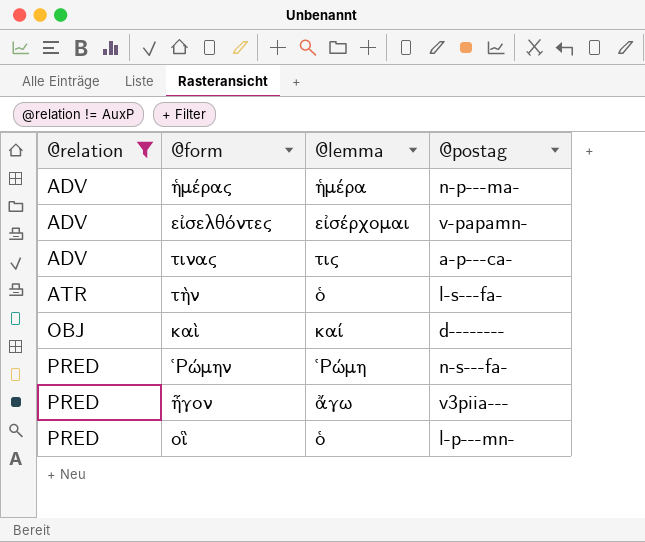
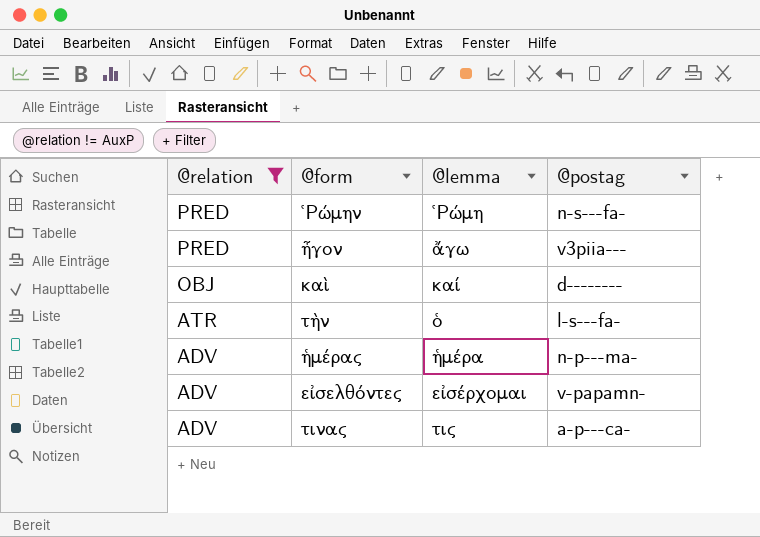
row order: @relation ascending -> @relation descending
row οἳ: PRED | ὁ | l-p---mn- -> none

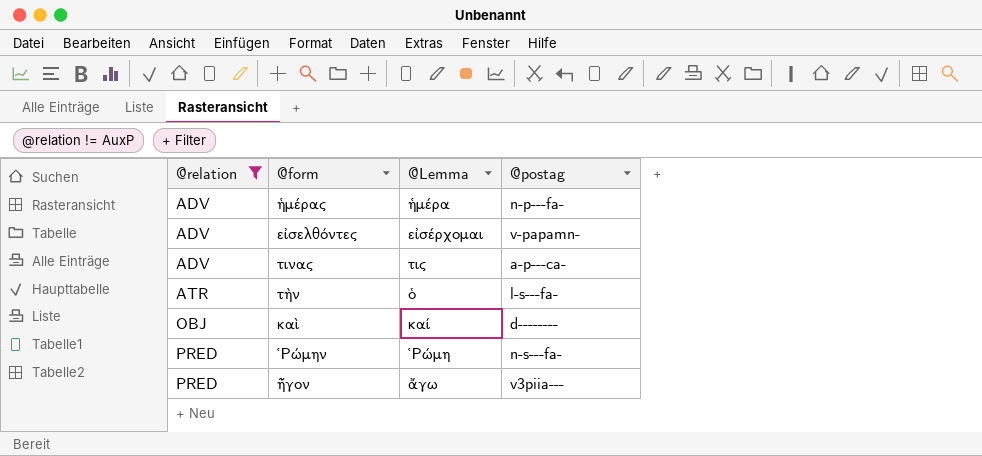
row order: @relation descending -> @relation ascending
column name: @lemma -> @Lemma
ἡμέρας | @postag: n-p---ma- -> n-p---fa-

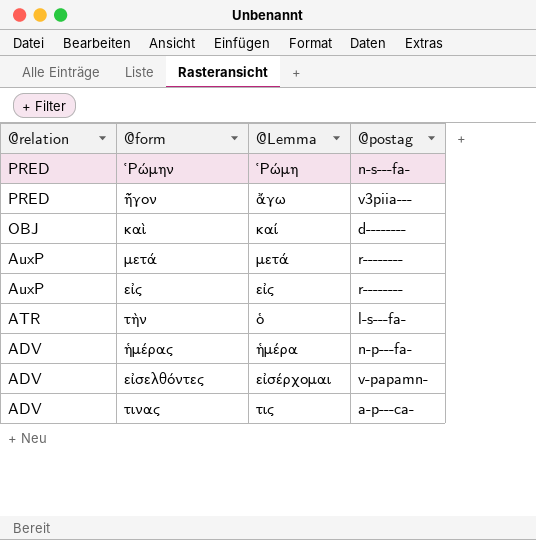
filter: @relation != AuxP -> none
row order: @relation ascending -> @relation descending

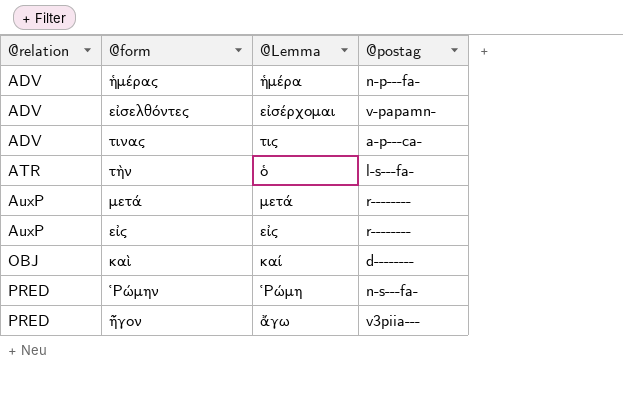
row order: @relation descending -> @relation ascending

